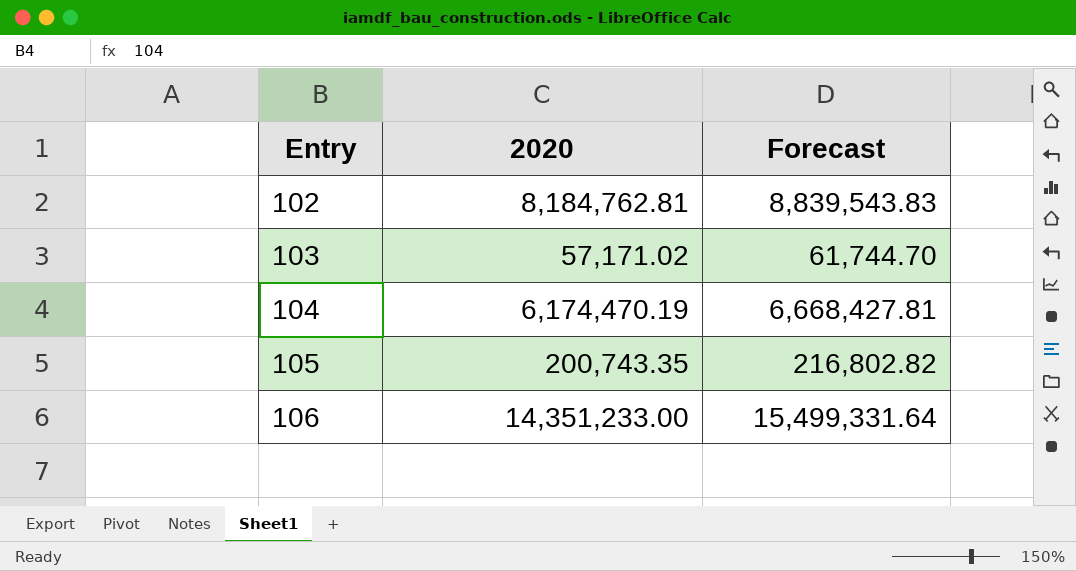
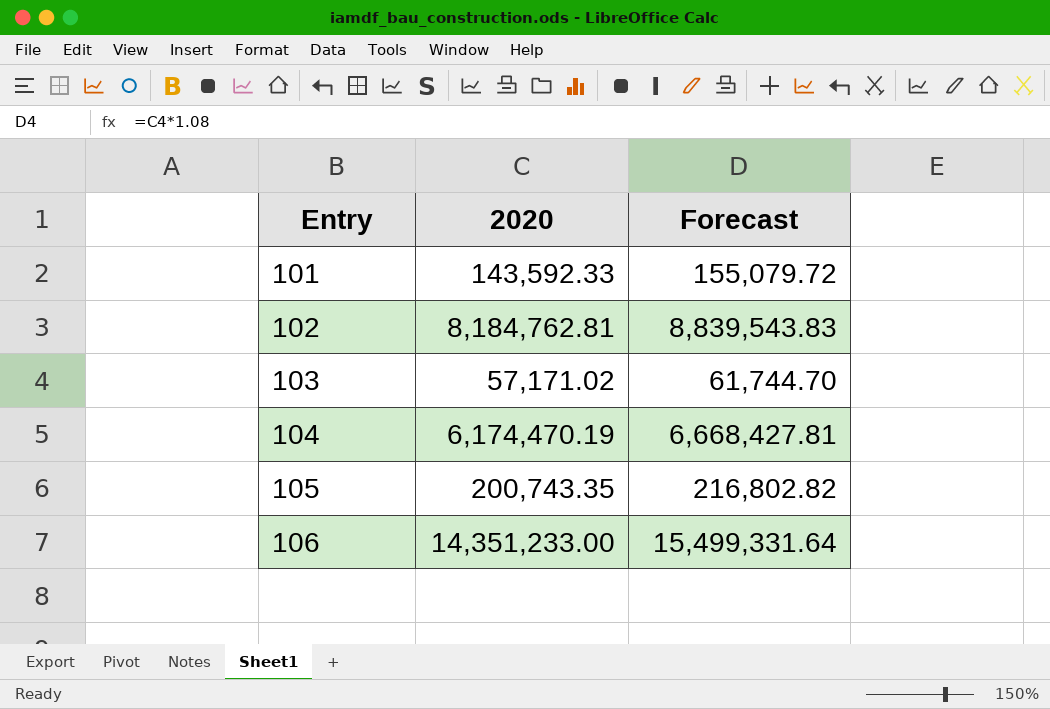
row 101: none -> 143,592.33 | 155,079.72

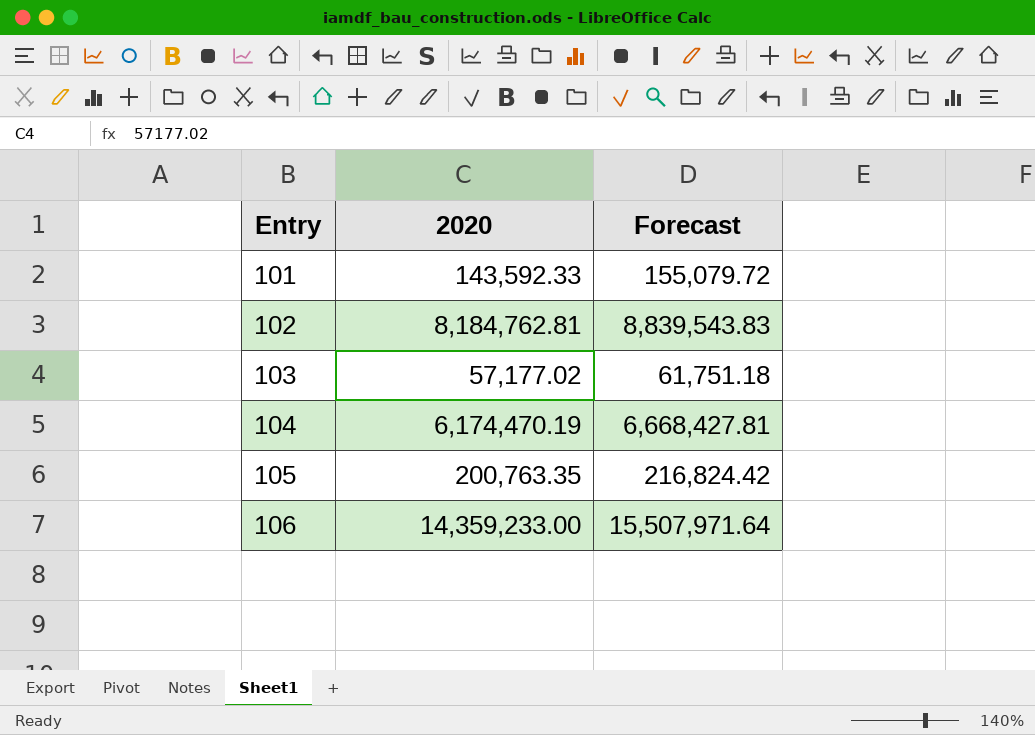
103 | 2020: 57,171.02 -> 57,177.02
103 | Forecast: 61,744.70 -> 61,751.18
105 | 2020: 200,743.35 -> 200,763.35
105 | Forecast: 216,802.82 -> 216,824.42
106 | 2020: 14,351,233.00 -> 14,359,233.00
106 | Forecast: 15,499,331.64 -> 15,507,971.64

